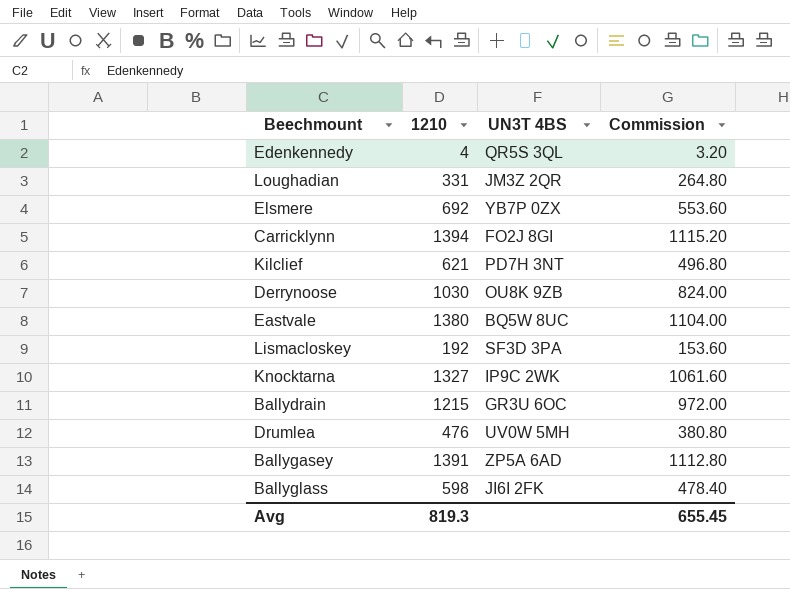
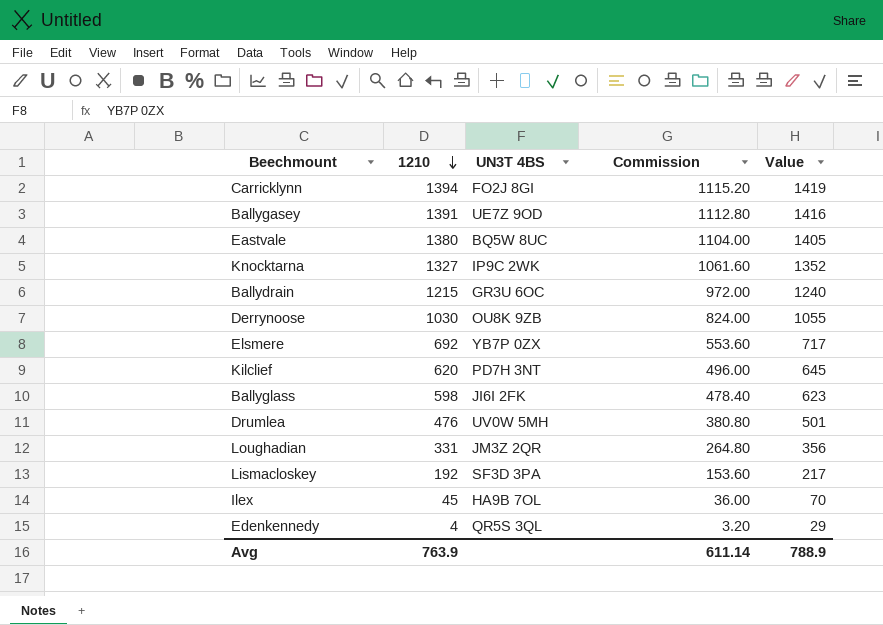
row order: none -> 1210 descending
column Value | formula: none -> [1210] + 25
Ballygasey | UN3T 4BS: ZP5A 6AD -> UE7Z 9OD
Kilclief | 1210: 621 -> 620
Kilclief | Commission: 496.80 -> 496.00
row Ilex: none -> 45 | HA9B 7OL | 36.00 | 70
Avg | 1210: 819.3 -> 763.9
Avg | Commission: 655.45 -> 611.14

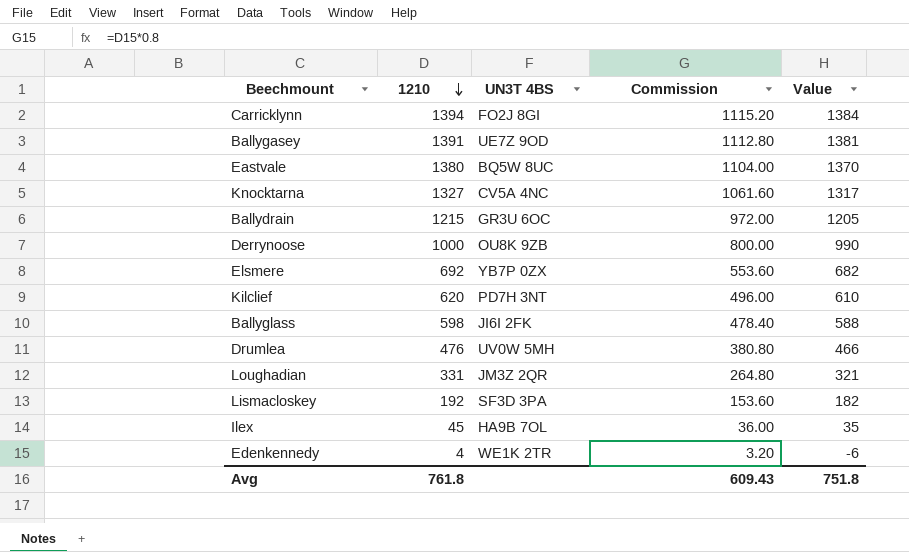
column Value | formula: [1210] + 25 -> [1210] - 10
Knocktarna | UN3T 4BS: IP9C 2WK -> CV5A 4NC
Derrynoose | 1210: 1030 -> 1000
Derrynoose | Commission: 824.00 -> 800.00
Edenkennedy | UN3T 4BS: QR5S 3QL -> WE1K 2TR
Avg | 1210: 763.9 -> 761.8
Avg | Commission: 611.14 -> 609.43
Avg | Value: 788.9 -> 751.8

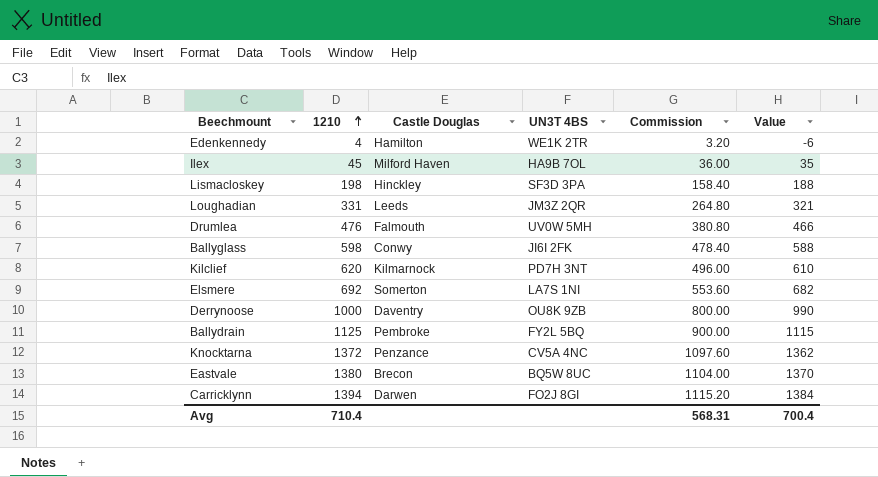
row order: 1210 descending -> 1210 ascending
column Castle Douglas | position: none -> 3
row Ballygasey: 1391 | UE7Z 9OD | 1112.80 | 1381 -> none
Lismacloskey | 1210: 192 -> 198
Lismacloskey | Commission: 153.60 -> 158.40
Lismacloskey | Value: 182 -> 188
Elsmere | UN3T 4BS: YB7P 0ZX -> LA7S 1NI
Ballydrain | 1210: 1215 -> 1125
Ballydrain | UN3T 4BS: GR3U 6OC -> FY2L 5BQ
Ballydrain | Commission: 972.00 -> 900.00
Ballydrain | Value: 1205 -> 1115
Knocktarna | 1210: 1327 -> 1372
Knocktarna | Commission: 1061.60 -> 1097.60
Knocktarna | Value: 1317 -> 1362
Avg | 1210: 761.8 -> 710.4
Avg | Commission: 609.43 -> 568.31
Avg | Value: 751.8 -> 700.4

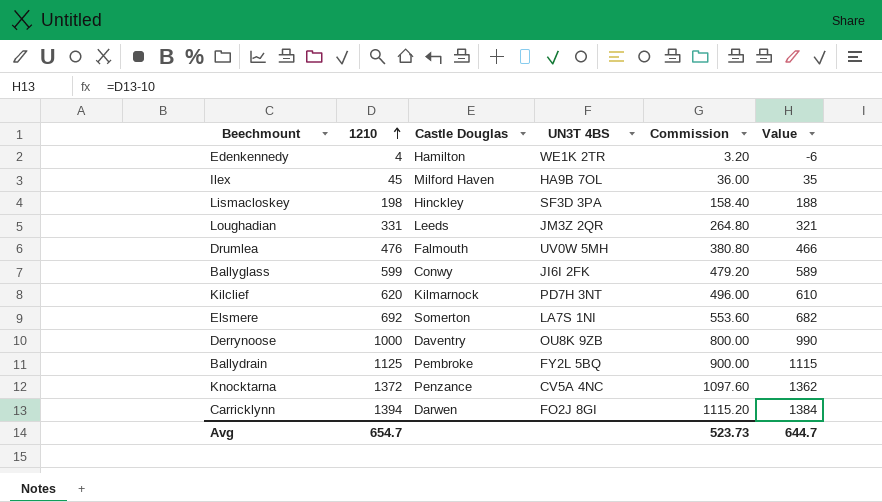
row Eastvale: 1380 | Brecon | BQ5W 8UC | 1104.00 | 1370 -> none
Ballyglass | 1210: 598 -> 599
Ballyglass | Commission: 478.40 -> 479.20
Ballyglass | Value: 588 -> 589
Avg | 1210: 710.4 -> 654.7
Avg | Commission: 568.31 -> 523.73
Avg | Value: 700.4 -> 644.7

